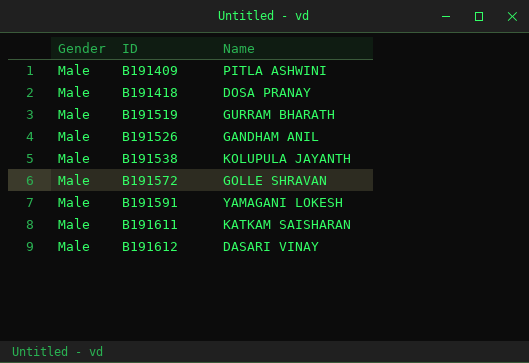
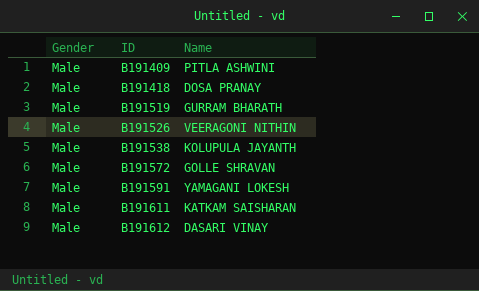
B191526 | Name: GANDHAM ANIL -> VEERAGONI NITHIN

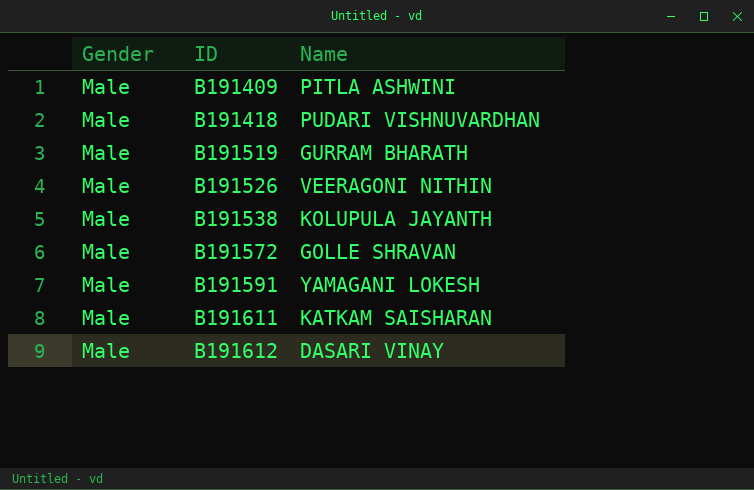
B191418 | Name: DOSA PRANAY -> PUDARI VISHNUVARDHAN

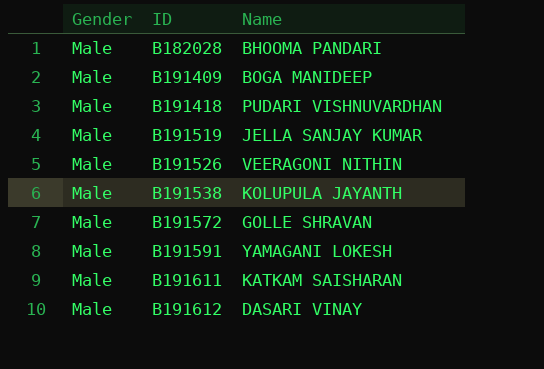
row B182028: none -> Male | BHOOMA PANDARI
B191409 | Name: PITLA ASHWINI -> BOGA MANIDEEP
B191519 | Name: GURRAM BHARATH -> JELLA SANJAY KUMAR

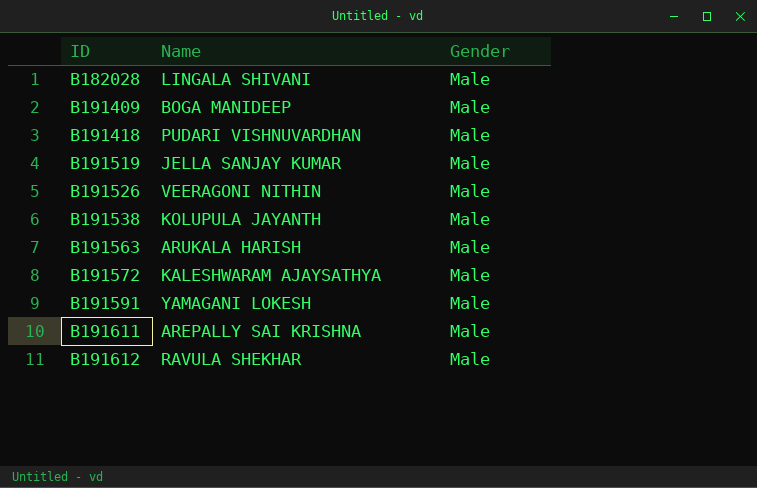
column Gender | position: 1 -> 3
B182028 | Name: BHOOMA PANDARI -> LINGALA SHIVANI
row B191563: none -> ARUKALA HARISH | Male
B191572 | Name: GOLLE SHRAVAN -> KALESHWARAM AJAYSATHYA
B191611 | Name: KATKAM SAISHARAN -> AREPALLY SAI KRISHNA
B191612 | Name: DASARI VINAY -> RAVULA SHEKHAR

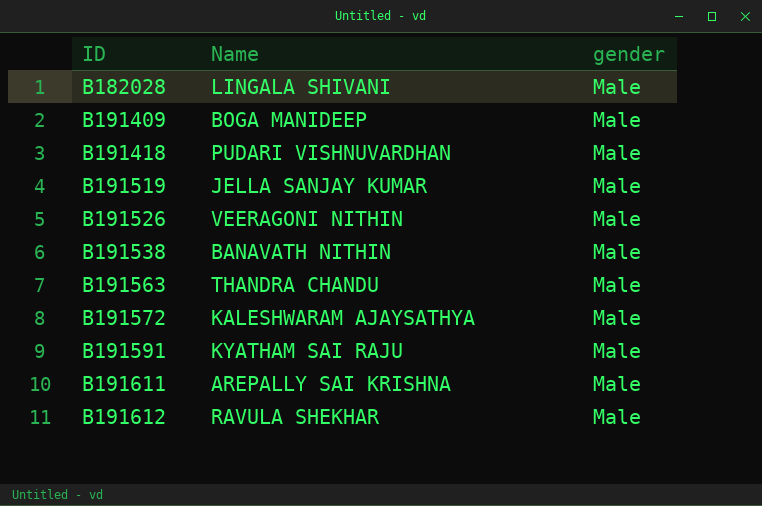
column name: Gender -> gender
B191538 | Name: KOLUPULA JAYANTH -> BANAVATH NITHIN
B191563 | Name: ARUKALA HARISH -> THANDRA CHANDU
B191591 | Name: YAMAGANI LOKESH -> KYATHAM SAI RAJU

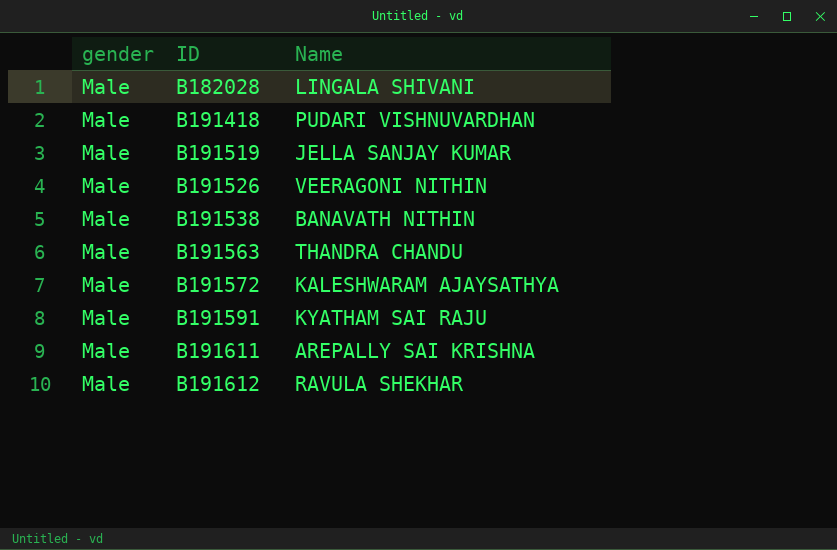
column gender | position: 3 -> 1
row B191409: BOGA MANIDEEP | Male -> none

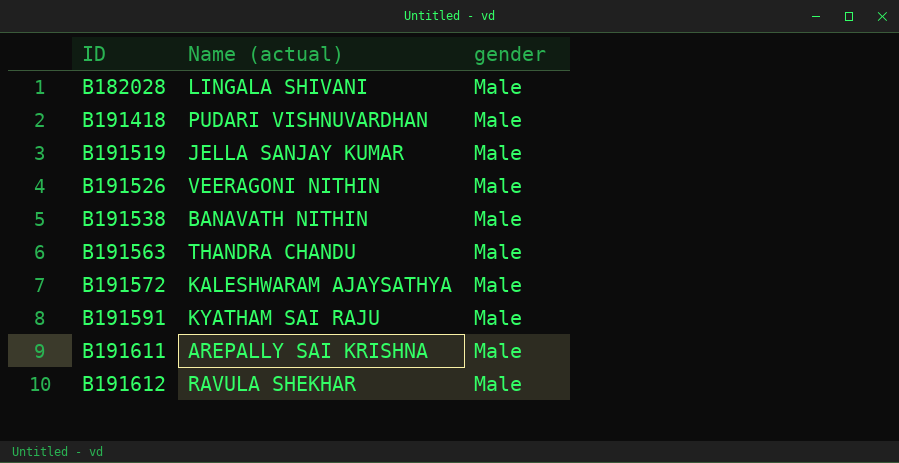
column name: Name -> Name (actual)
column gender | position: 1 -> 3

